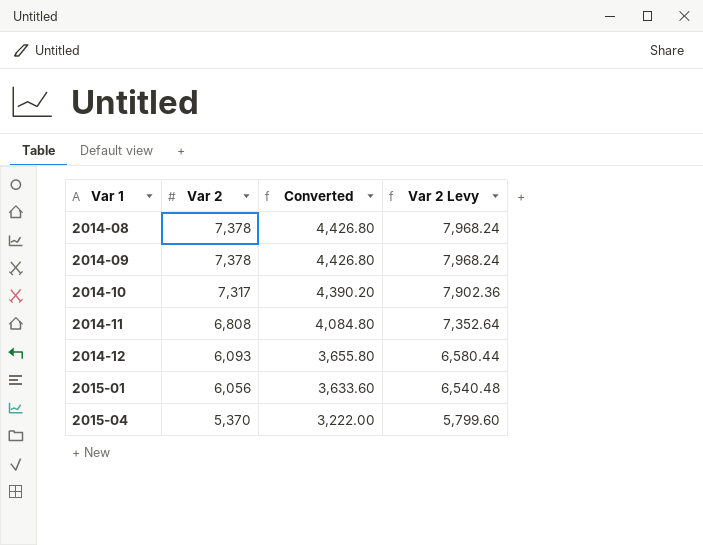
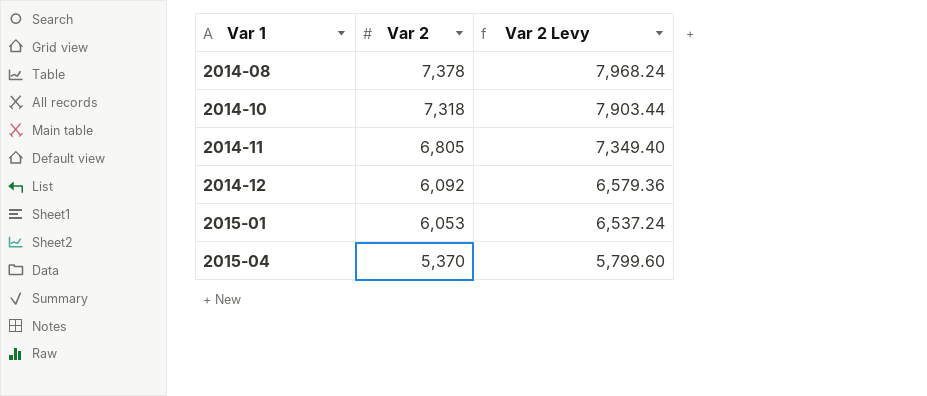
column Converted | formula: [Var 2] * 0.6 -> none
row 2014-09: 7,378 | 4,426.80 | 7,968.24 -> none
2014-10 | Var 2: 7,317 -> 7,318
2014-10 | Var 2 Levy: 7,902.36 -> 7,903.44
2014-11 | Var 2: 6,808 -> 6,805
2014-11 | Var 2 Levy: 7,352.64 -> 7,349.40
2014-12 | Var 2: 6,093 -> 6,092
2014-12 | Var 2 Levy: 6,580.44 -> 6,579.36
2015-01 | Var 2: 6,056 -> 6,053
2015-01 | Var 2 Levy: 6,540.48 -> 6,537.24

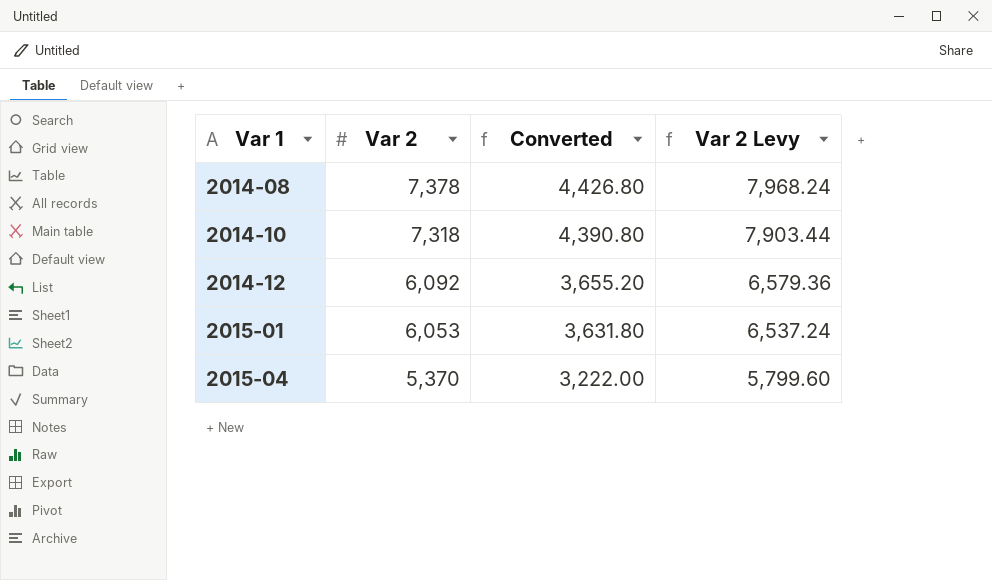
column Converted | formula: none -> [Var 2] * 0.6
row 2014-11: 6,805 | 7,349.40 -> none

